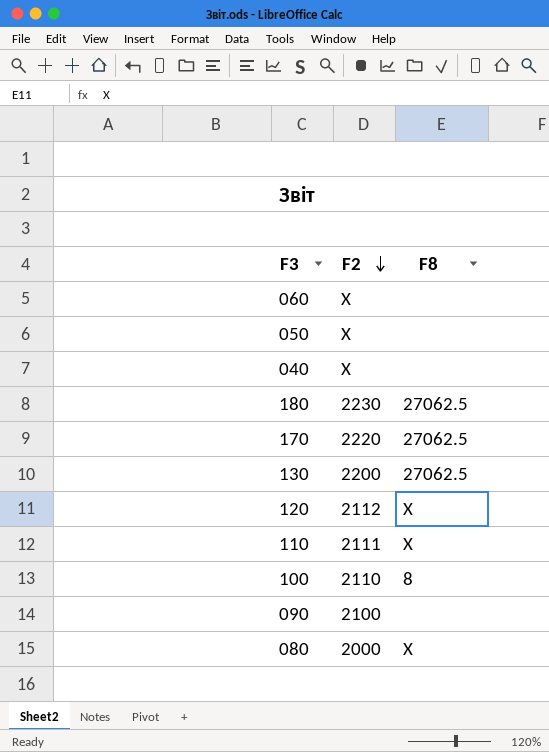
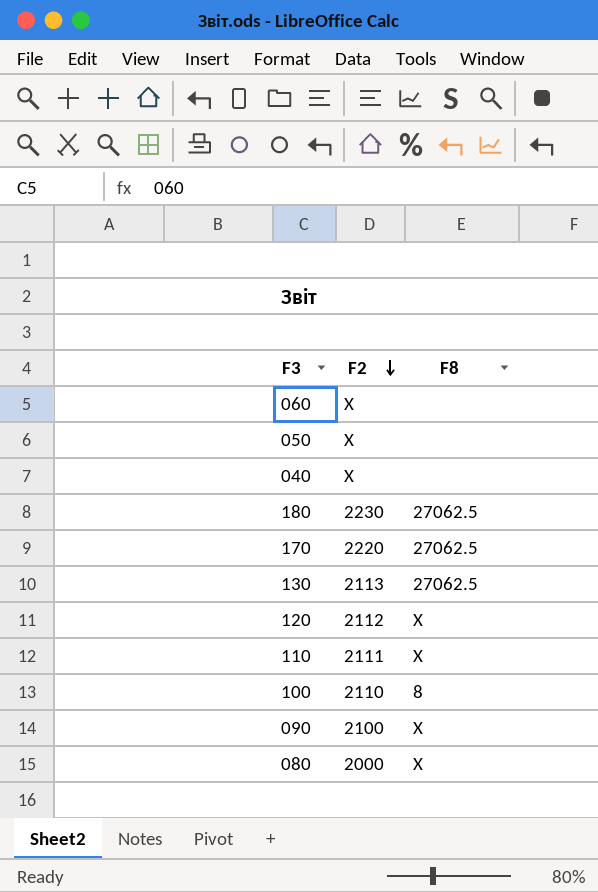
130 | F2: 2200 -> 2113
090 | F8: none -> X

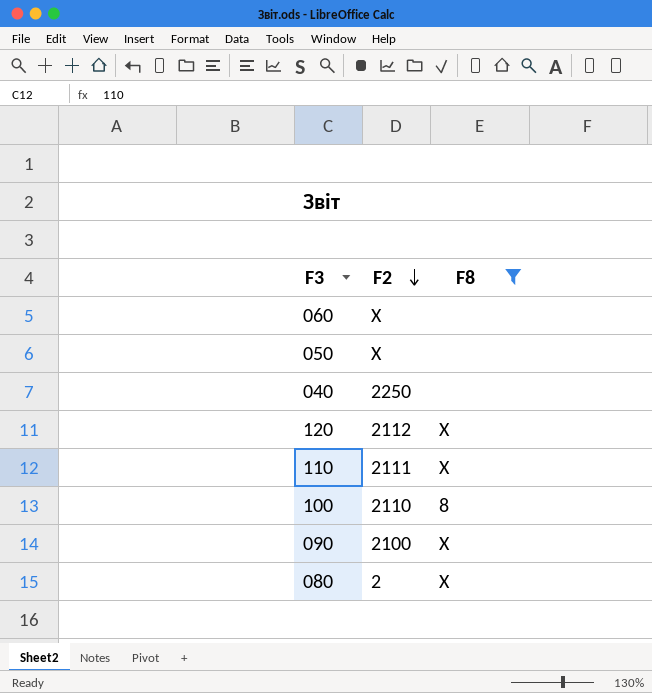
filter: none -> F8 != 27062.5
040 | F2: X -> 2250
080 | F2: 2000 -> 2

